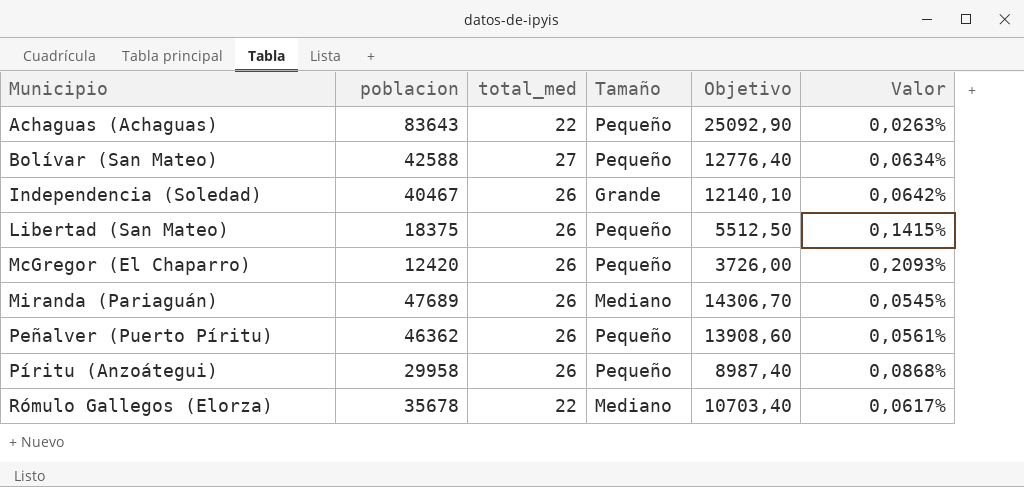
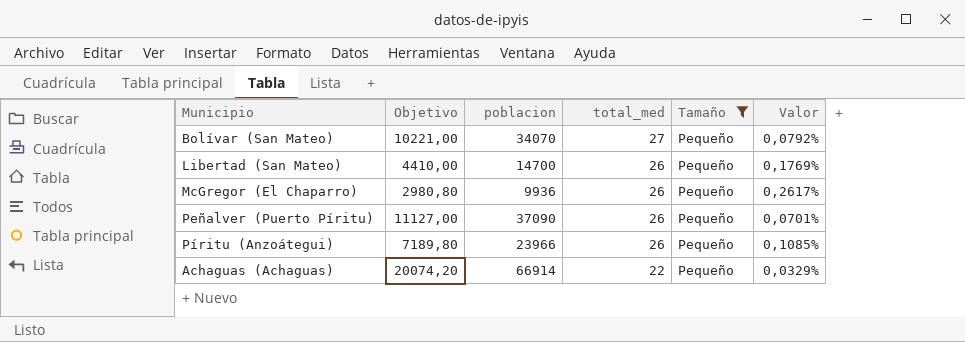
filter: none -> Tamaño = Pequeño
row order: Municipio ascending -> total_med descending
column Objetivo | position: 5 -> 2
Bolívar (San Mateo) | Objetivo: 12776,40 -> 10221,00
Bolívar (San Mateo) | poblacion: 42588 -> 34070
Bolívar (San Mateo) | Valor: 0,0634% -> 0,0792%
Libertad (San Mateo) | Objetivo: 5512,50 -> 4410,00
Libertad (San Mateo) | poblacion: 18375 -> 14700
Libertad (San Mateo) | Valor: 0,1415% -> 0,1769%
McGregor (El Chaparro) | Objetivo: 3726,00 -> 2980,80
McGregor (El Chaparro) | poblacion: 12420 -> 9936
McGregor (El Chaparro) | Valor: 0,2093% -> 0,2617%
Peñalver (Puerto Píritu) | Objetivo: 13908,60 -> 11127,00
Peñalver (Puerto Píritu) | poblacion: 46362 -> 37090
Peñalver (Puerto Píritu) | Valor: 0,0561% -> 0,0701%
Píritu (Anzoátegui) | Objetivo: 8987,40 -> 7189,80
Píritu (Anzoátegui) | poblacion: 29958 -> 23966
Píritu (Anzoátegui) | Valor: 0,0868% -> 0,1085%
Achaguas (Achaguas) | Objetivo: 25092,90 -> 20074,20
Achaguas (Achaguas) | poblacion: 83643 -> 66914
Achaguas (Achaguas) | Valor: 0,0263% -> 0,0329%

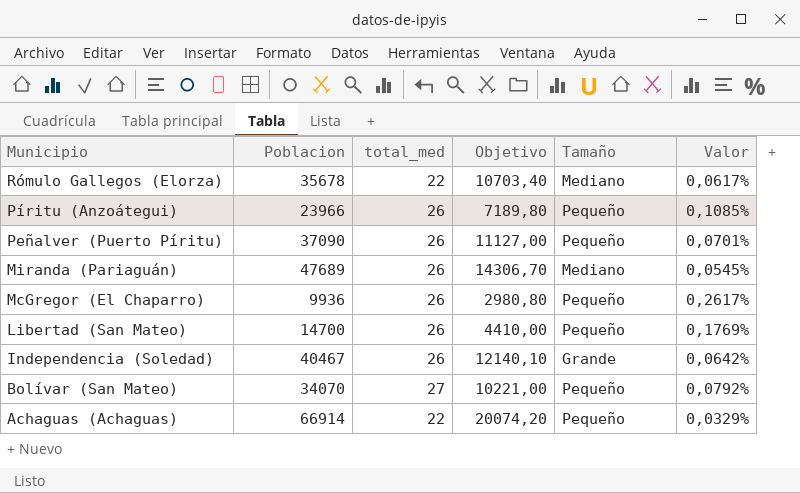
filter: Tamaño = Pequeño -> none
row order: total_med descending -> Municipio descending
column name: poblacion -> Poblacion
column Objetivo | position: 2 -> 4

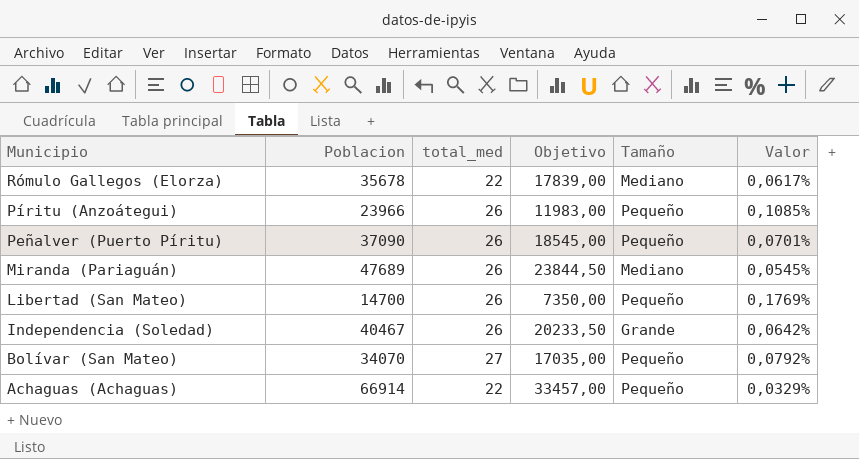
column Objetivo | formula: [Poblacion] * 0,3 -> [Poblacion] * 0,5
row McGregor (El Chaparro): 9936 | 26 | 2980,80 | Pequeño | 0,2617% -> none

